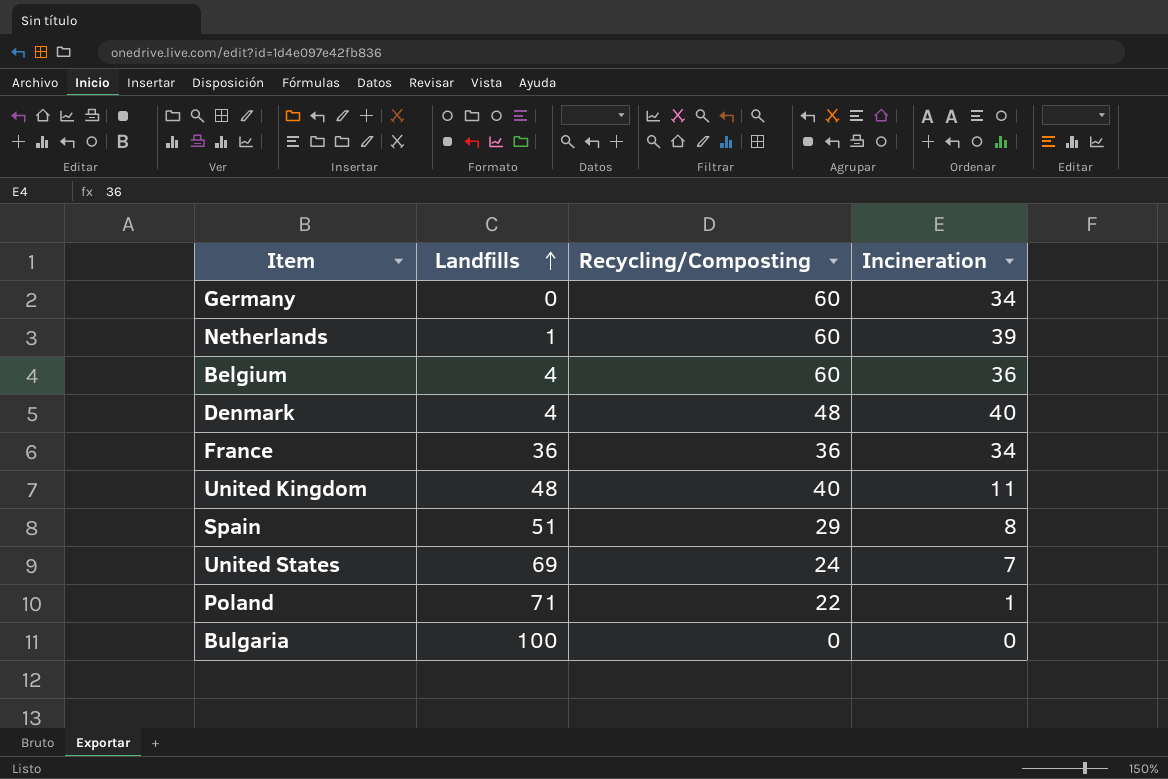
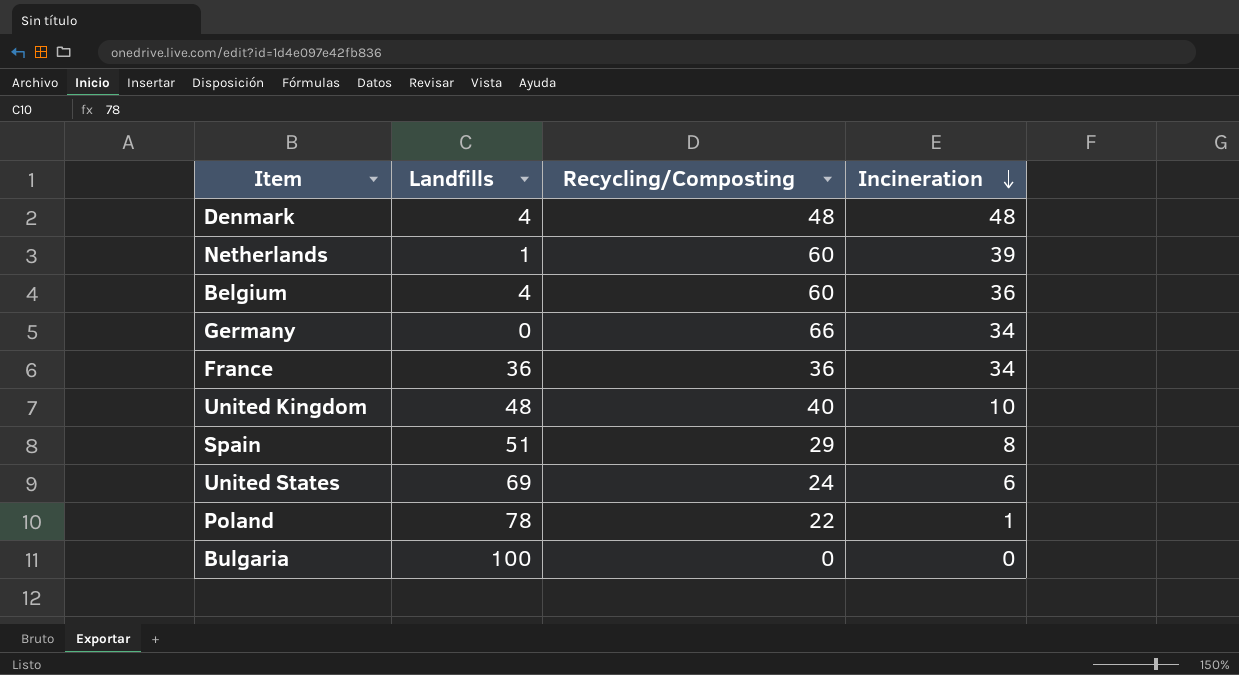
row order: Landfills ascending -> Incineration descending
Denmark | Incineration: 40 -> 48
Germany | Recycling/Composting: 60 -> 66
United Kingdom | Incineration: 11 -> 10
United States | Incineration: 7 -> 6
Poland | Landfills: 71 -> 78

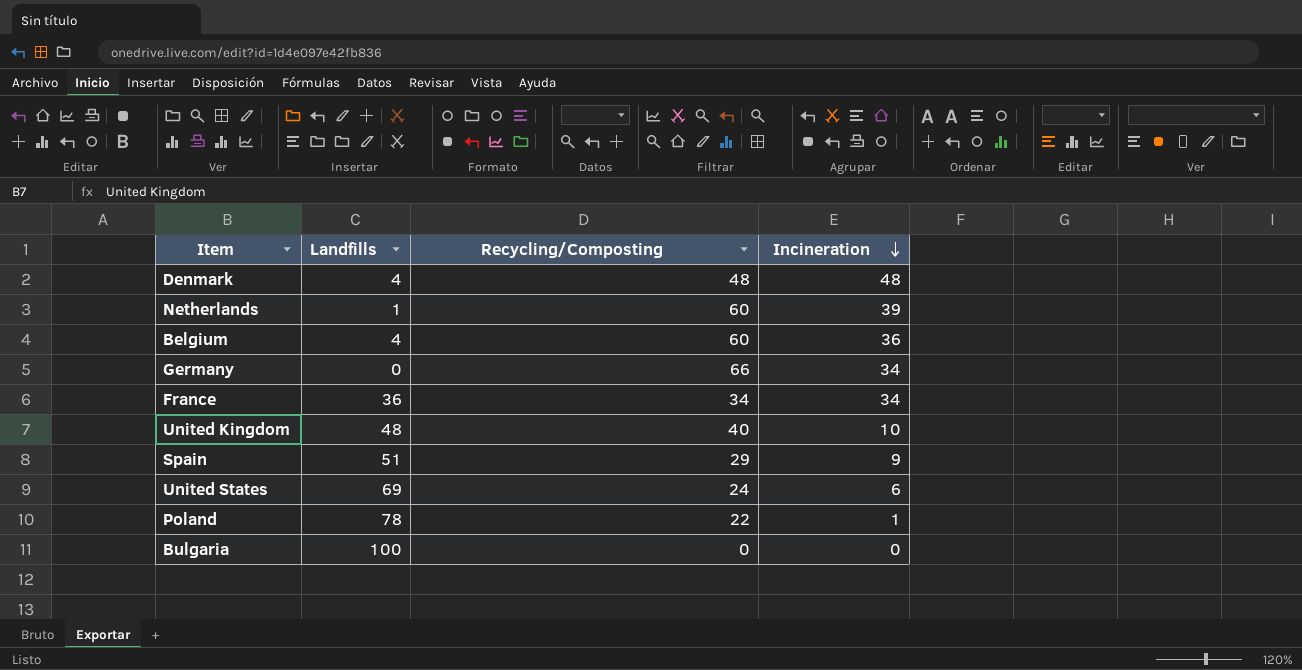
France | Recycling/Composting: 36 -> 34
Spain | Incineration: 8 -> 9

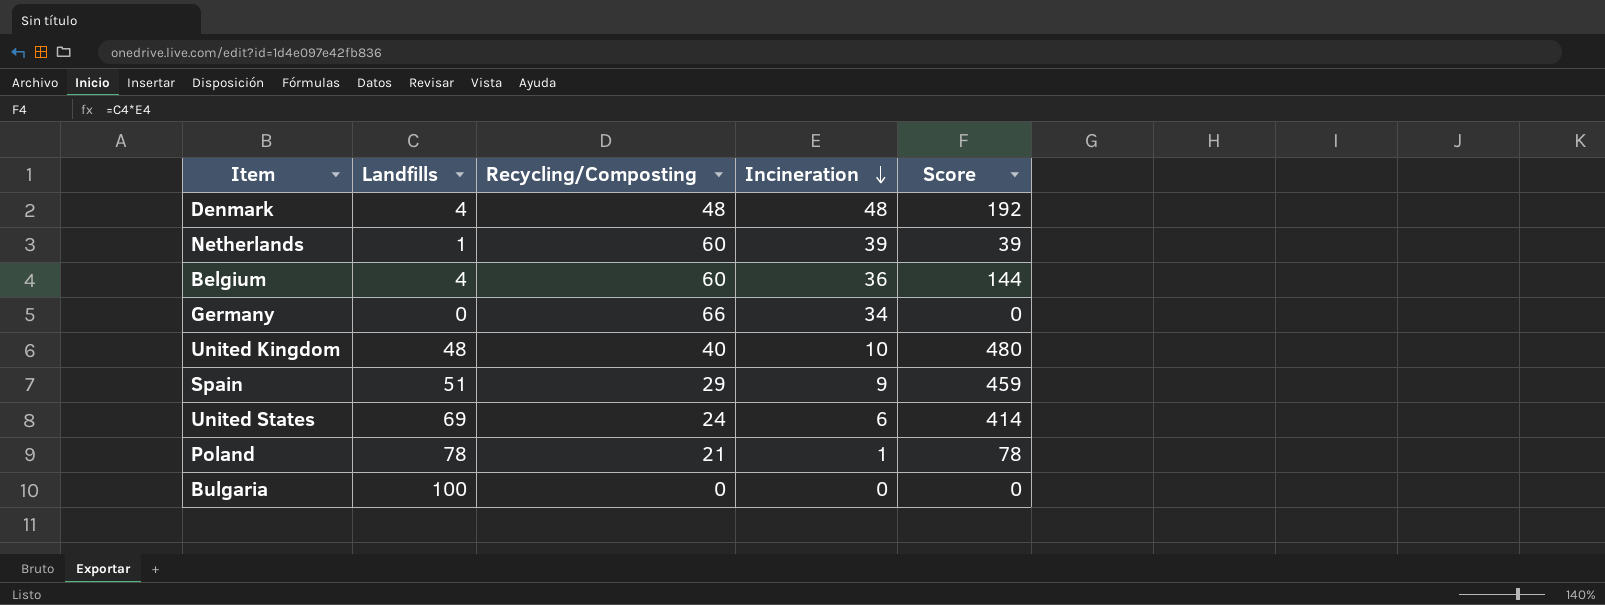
column Score | formula: none -> [Landfills] * [Incineration]
row France: 36 | 34 | 34 -> none
Poland | Recycling/Composting: 22 -> 21

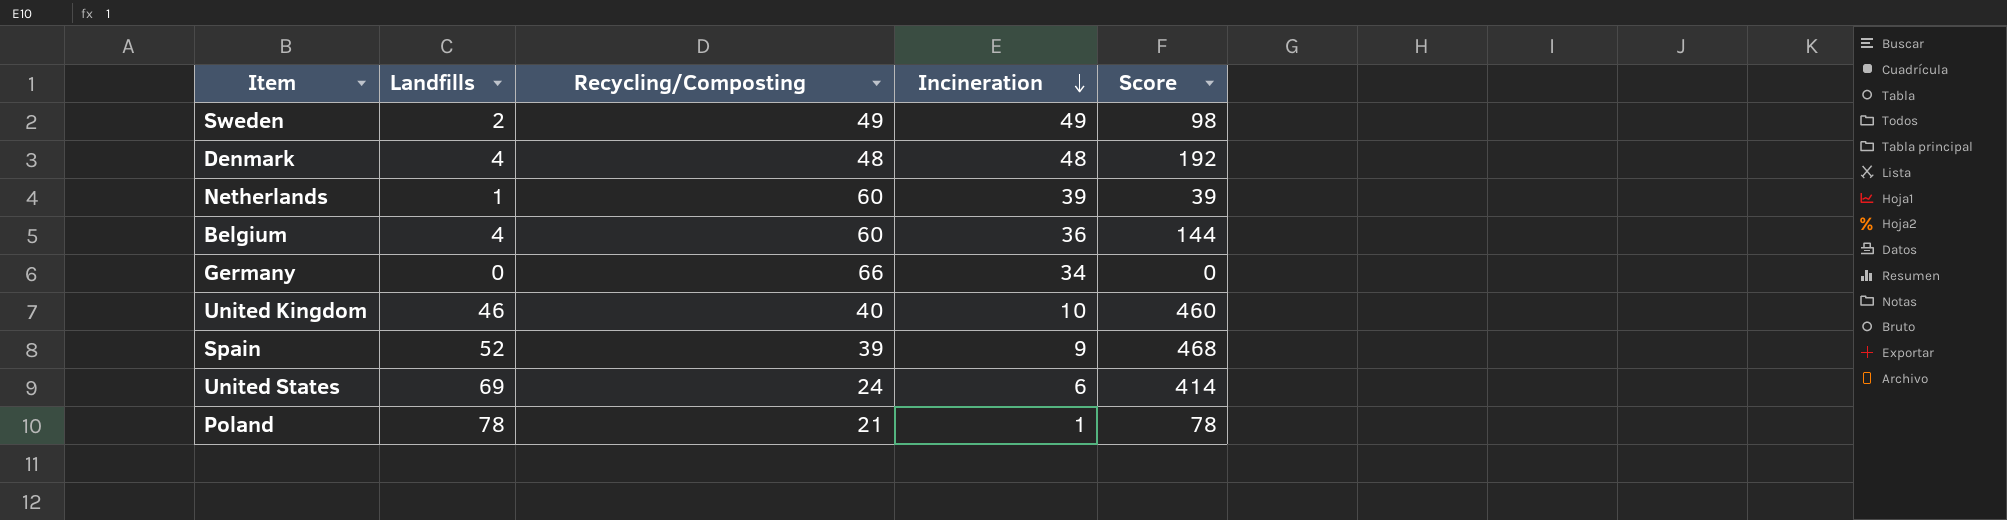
row Bulgaria: 100 | 0 | 0 | 0 -> none
row Sweden: none -> 2 | 49 | 49 | 98
United Kingdom | Landfills: 48 -> 46
United Kingdom | Score: 480 -> 460
Spain | Landfills: 51 -> 52
Spain | Recycling/Composting: 29 -> 39
Spain | Score: 459 -> 468

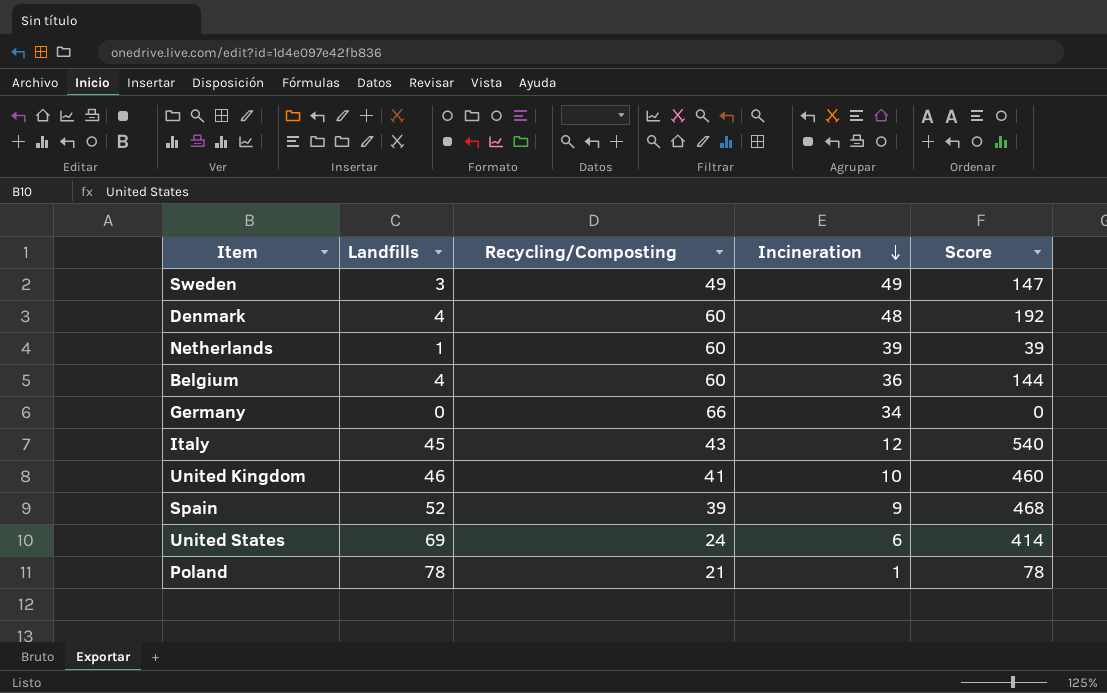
Sweden | Landfills: 2 -> 3
Sweden | Score: 98 -> 147
Denmark | Recycling/Composting: 48 -> 60
row Italy: none -> 45 | 43 | 12 | 540
United Kingdom | Recycling/Composting: 40 -> 41

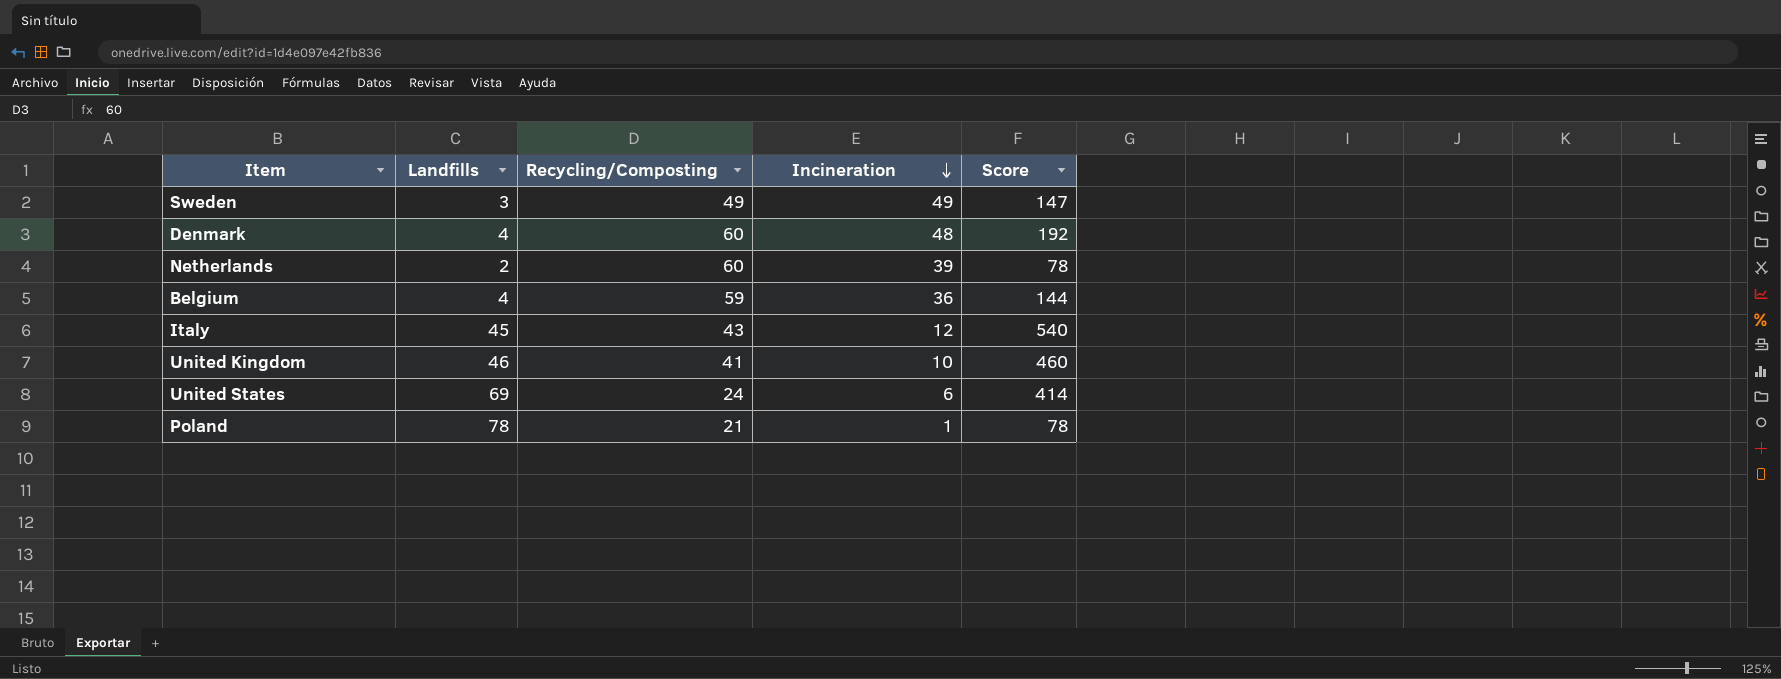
row Germany: 0 | 66 | 34 | 0 -> none
row Spain: 52 | 39 | 9 | 468 -> none
Netherlands | Landfills: 1 -> 2
Netherlands | Score: 39 -> 78
Belgium | Recycling/Composting: 60 -> 59

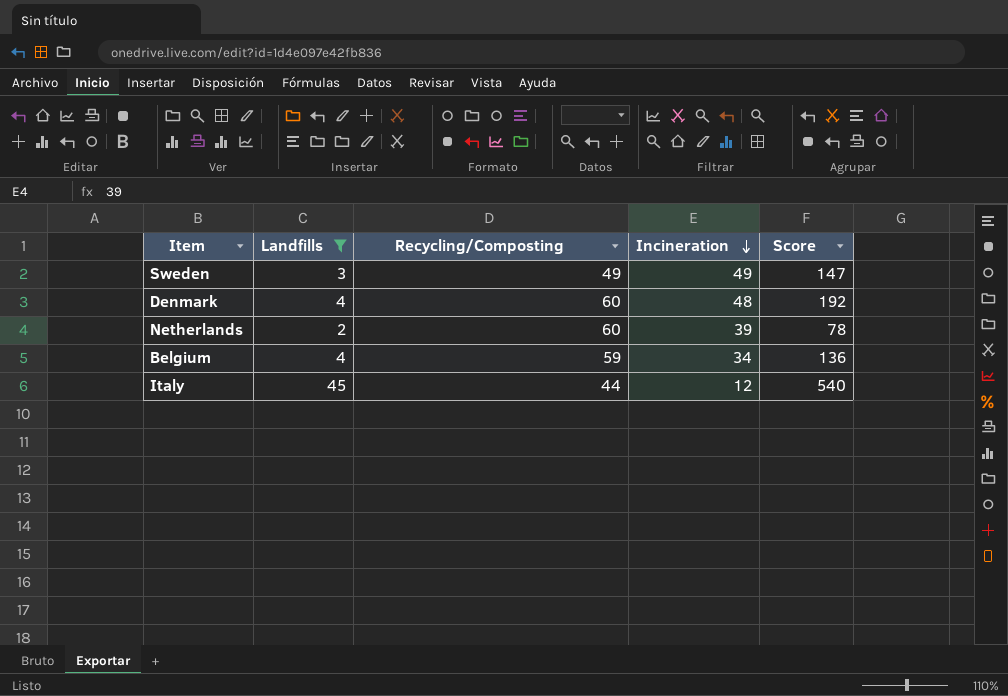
filter: none -> Landfills <= 45
Belgium | Incineration: 36 -> 34
Belgium | Score: 144 -> 136
Italy | Recycling/Composting: 43 -> 44

